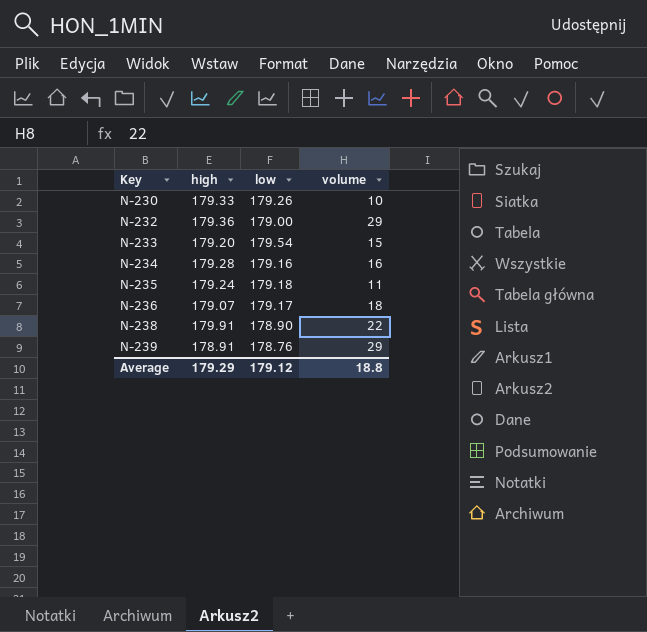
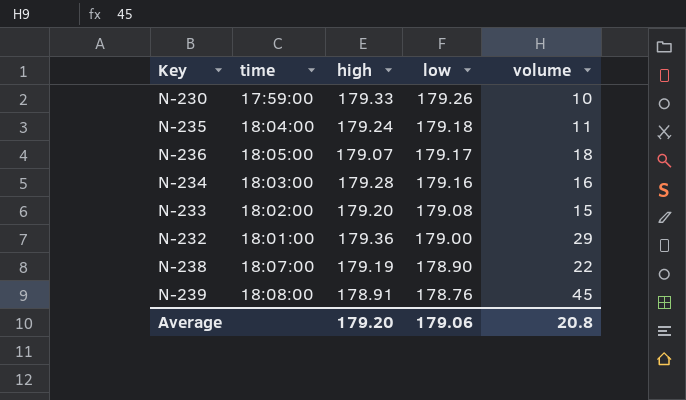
row order: Key ascending -> low descending
column time | position: none -> 2
N-233 | low: 179.54 -> 179.08
N-238 | high: 179.91 -> 179.19
N-239 | volume: 29 -> 45
Average | high: 179.29 -> 179.20
Average | low: 179.12 -> 179.06
Average | volume: 18.8 -> 20.8

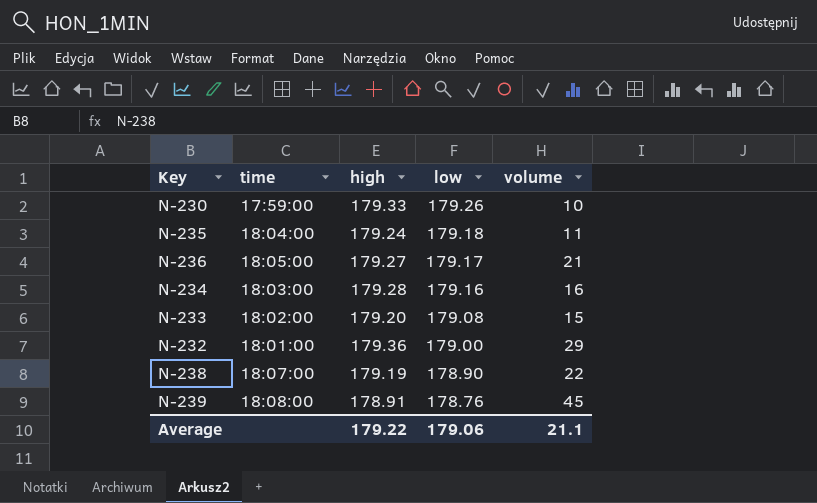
N-236 | high: 179.07 -> 179.27
N-236 | volume: 18 -> 21
Average | high: 179.20 -> 179.22
Average | volume: 20.8 -> 21.1

